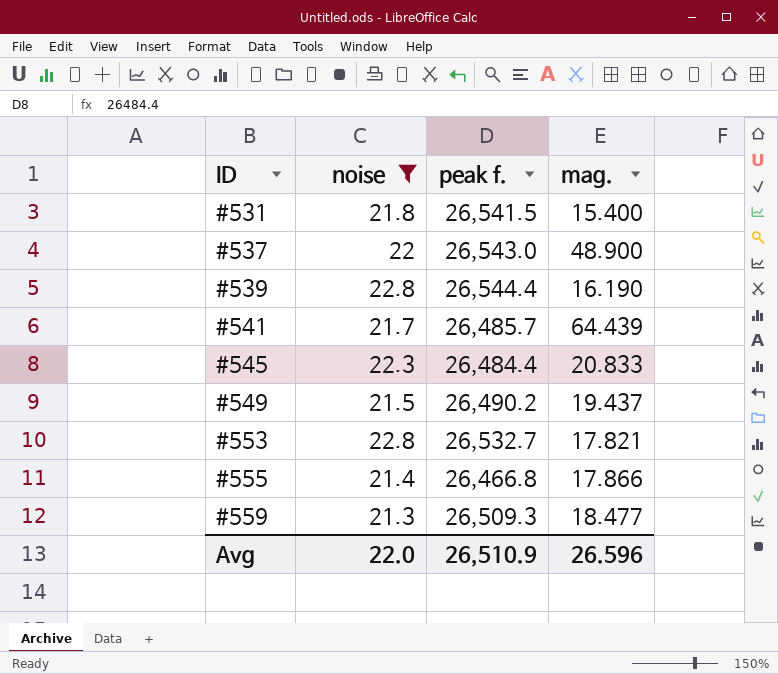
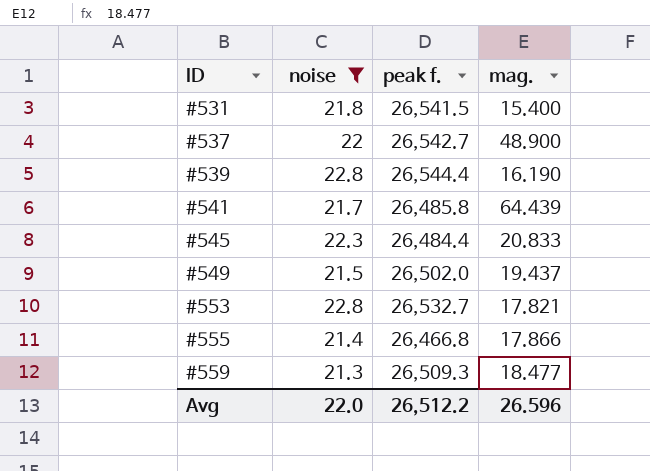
#537 | peak f.: 26,543.0 -> 26,542.7
#541 | peak f.: 26,485.7 -> 26,485.8
#549 | peak f.: 26,490.2 -> 26,502.0
Avg | peak f.: 26,510.9 -> 26,512.2

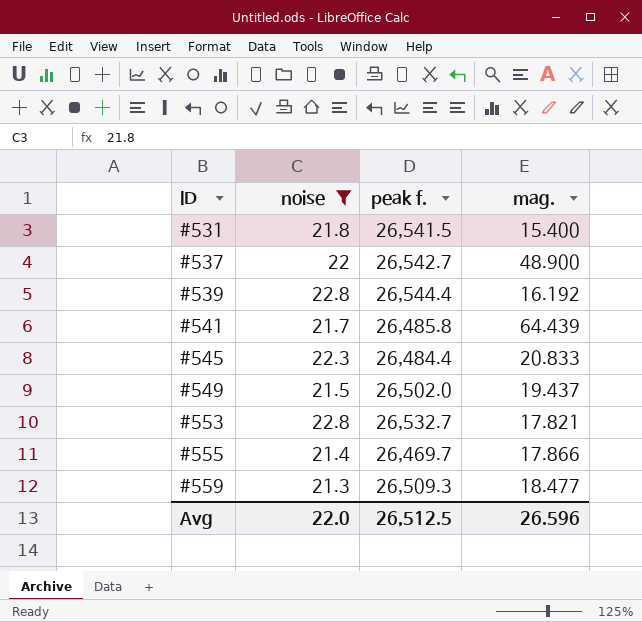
#539 | mag.: 16.190 -> 16.192
#555 | peak f.: 26,466.8 -> 26,469.7
Avg | peak f.: 26,512.2 -> 26,512.5

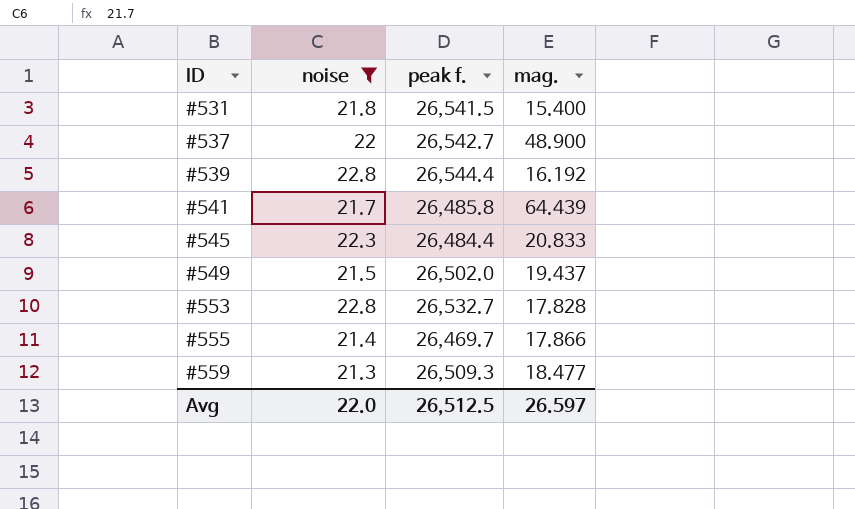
#553 | mag.: 17.821 -> 17.828
Avg | mag.: 26.596 -> 26.597

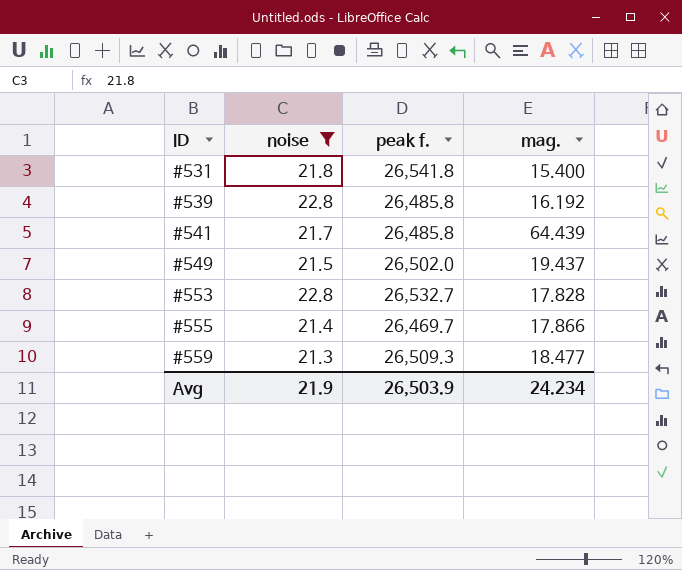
row #537: 22 | 26,542.7 | 48.900 -> none
row #545: 22.3 | 26,484.4 | 20.833 -> none
#531 | peak f.: 26,541.5 -> 26,541.8
#539 | peak f.: 26,544.4 -> 26,485.8
Avg | noise: 22.0 -> 21.9
Avg | peak f.: 26,512.5 -> 26,503.9
Avg | mag.: 26.597 -> 24.234

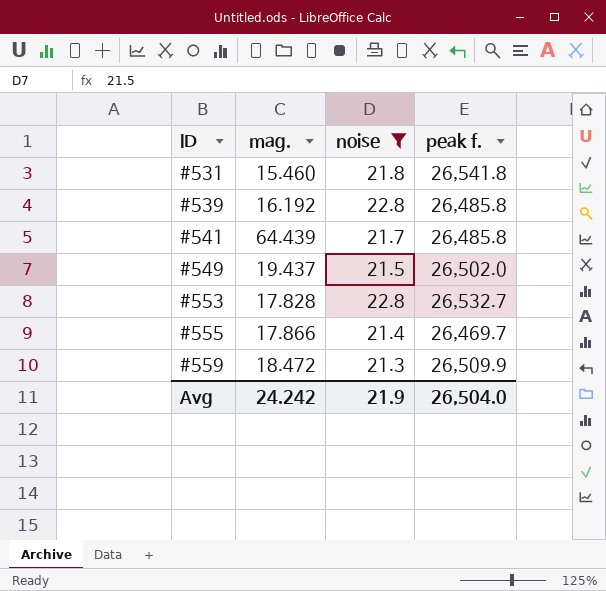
column mag. | position: 4 -> 2
#531 | mag.: 15.400 -> 15.460
#559 | mag.: 18.477 -> 18.472
#559 | peak f.: 26,509.3 -> 26,509.9
Avg | mag.: 24.234 -> 24.242
Avg | peak f.: 26,503.9 -> 26,504.0

